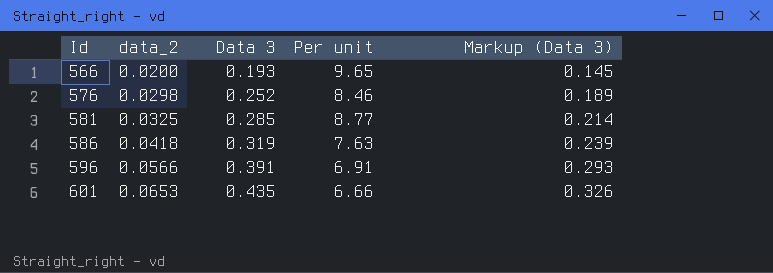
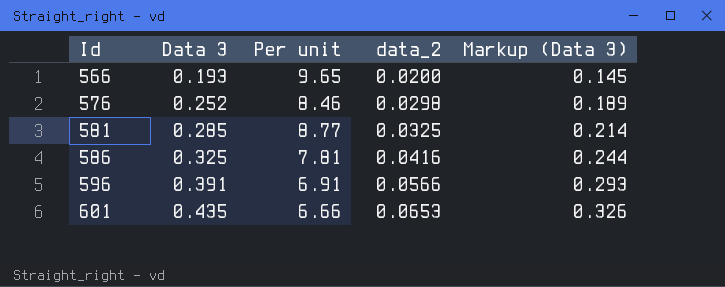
column data_2 | position: 2 -> 4
586 | Data 3: 0.319 -> 0.325
586 | Per unit: 7.63 -> 7.81
586 | data_2: 0.0418 -> 0.0416
586 | Markup (Data 3): 0.239 -> 0.244

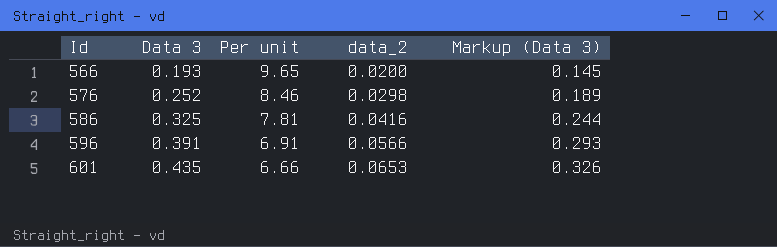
row 581: 0.285 | 8.77 | 0.0325 | 0.214 -> none

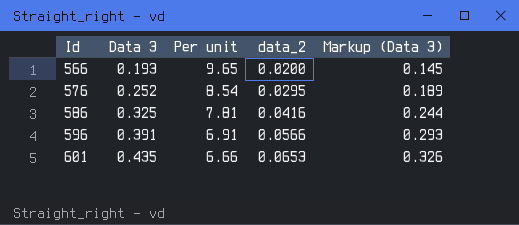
576 | Per unit: 8.46 -> 8.54
576 | data_2: 0.0298 -> 0.0295

